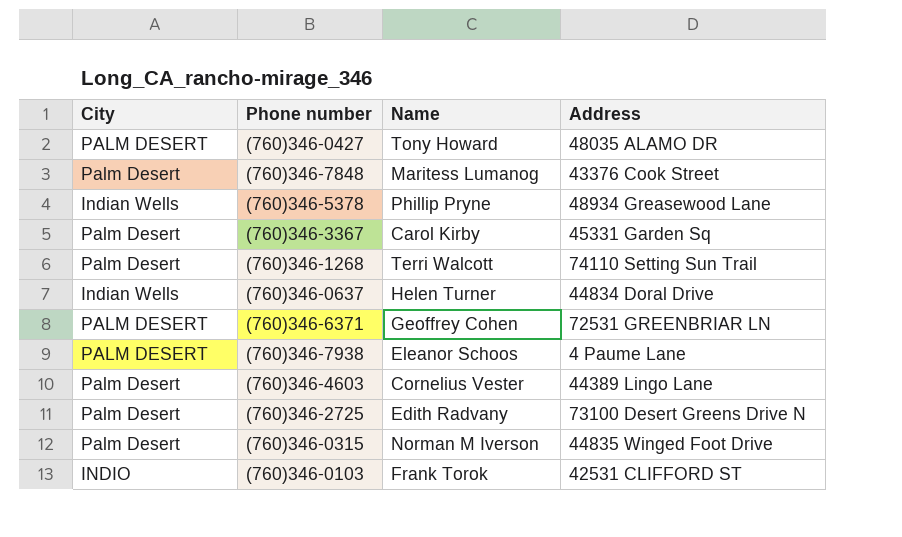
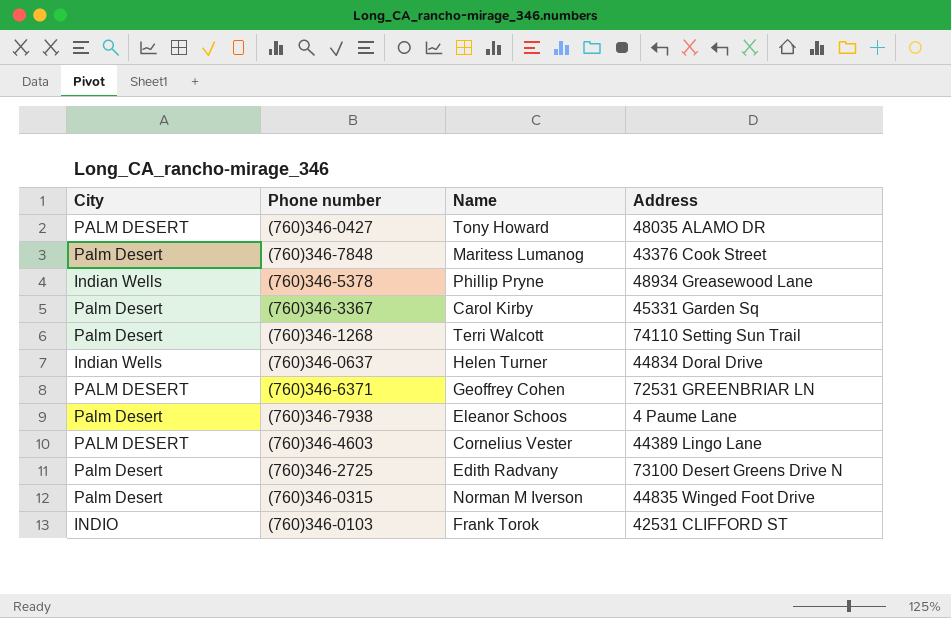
(760)346-7938 | City: PALM DESERT -> Palm Desert
(760)346-4603 | City: Palm Desert -> PALM DESERT

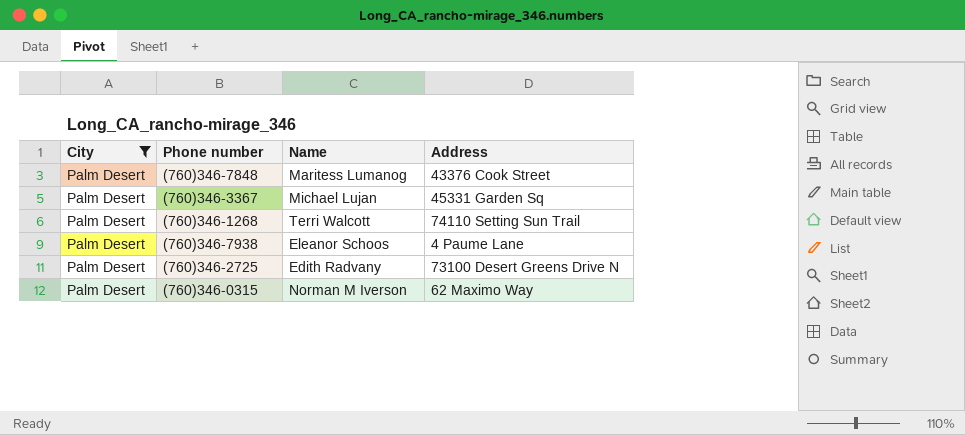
filter: none -> City = Palm Desert
(760)346-3367 | Name: Carol Kirby -> Michael Lujan
(760)346-0315 | Address: 44835 Winged Foot Drive -> 62 Maximo Way

